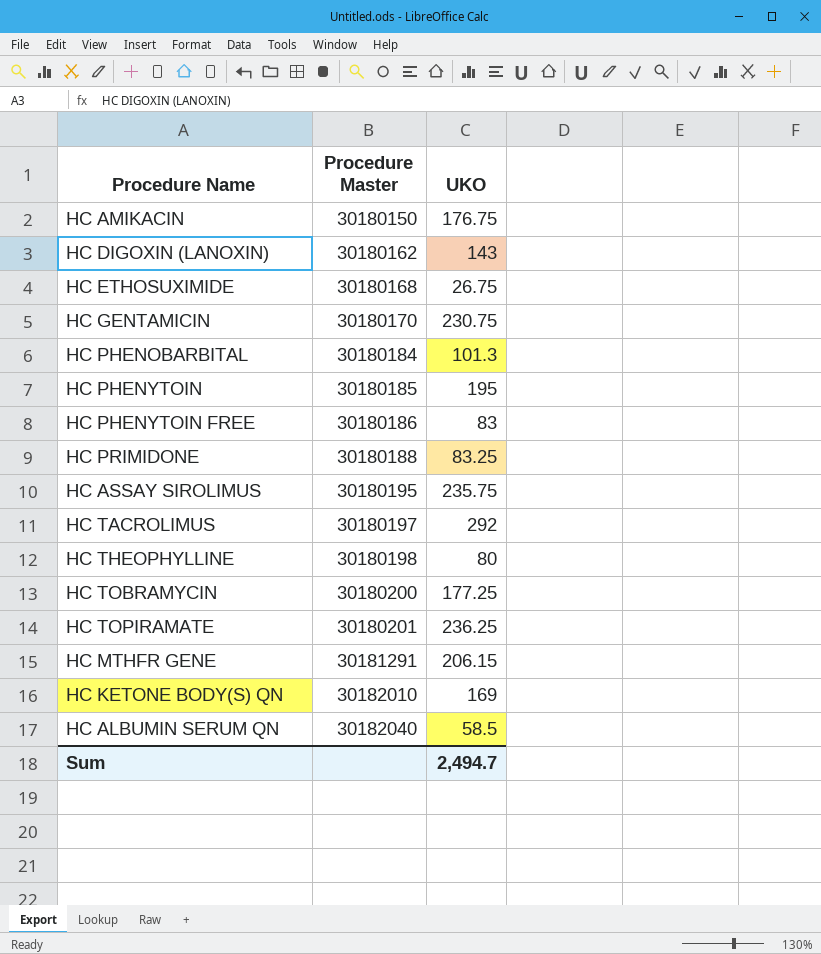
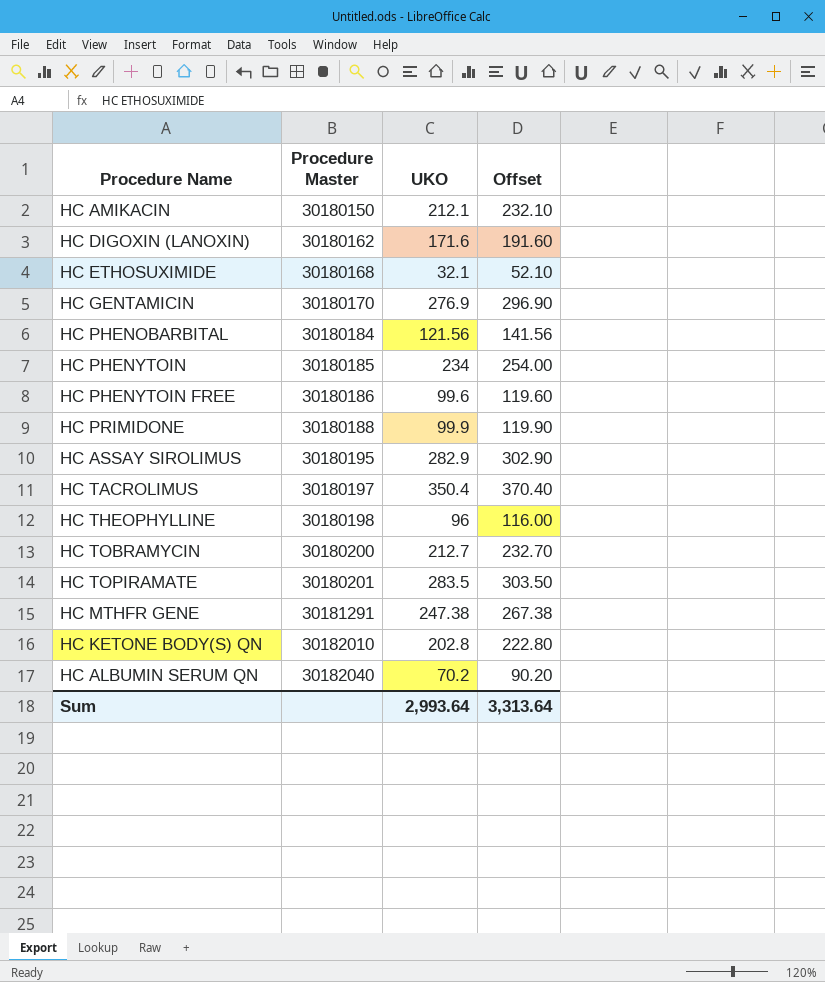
column Offset | formula: none -> [UKO] + 20
HC AMIKACIN | UKO: 176.75 -> 212.1
HC DIGOXIN (LANOXIN) | UKO: 143 -> 171.6
HC ETHOSUXIMIDE | UKO: 26.75 -> 32.1
HC GENTAMICIN | UKO: 230.75 -> 276.9
HC PHENOBARBITAL | UKO: 101.3 -> 121.56
HC PHENYTOIN | UKO: 195 -> 234
HC PHENYTOIN FREE | UKO: 83 -> 99.6
HC PRIMIDONE | UKO: 83.25 -> 99.9
HC ASSAY SIROLIMUS | UKO: 235.75 -> 282.9
HC TACROLIMUS | UKO: 292 -> 350.4
HC THEOPHYLLINE | UKO: 80 -> 96
HC TOBRAMYCIN | UKO: 177.25 -> 212.7
HC TOPIRAMATE | UKO: 236.25 -> 283.5
HC MTHFR GENE | UKO: 206.15 -> 247.38
HC KETONE BODY(S) QN | UKO: 169 -> 202.8
HC ALBUMIN SERUM QN | UKO: 58.5 -> 70.2
Sum | UKO: 2,494.7 -> 2,993.64

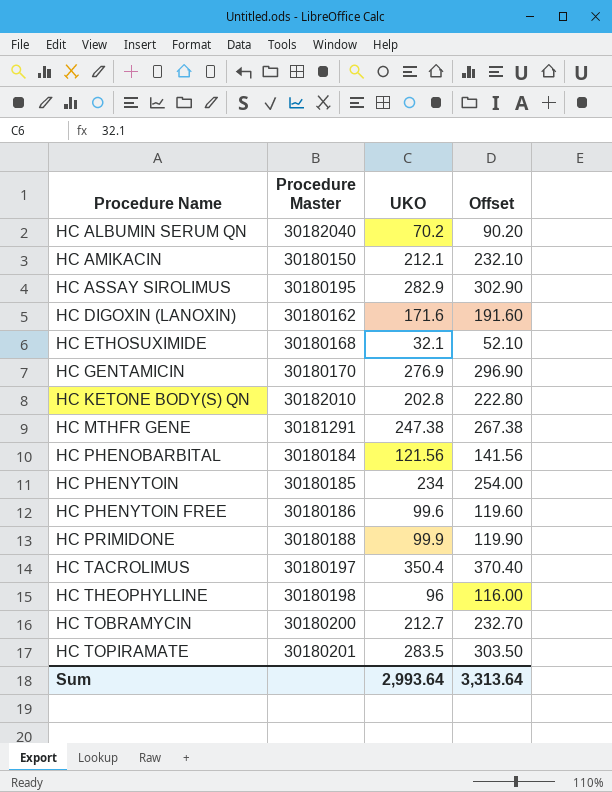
row order: Procedure Master ascending -> Procedure Name ascending

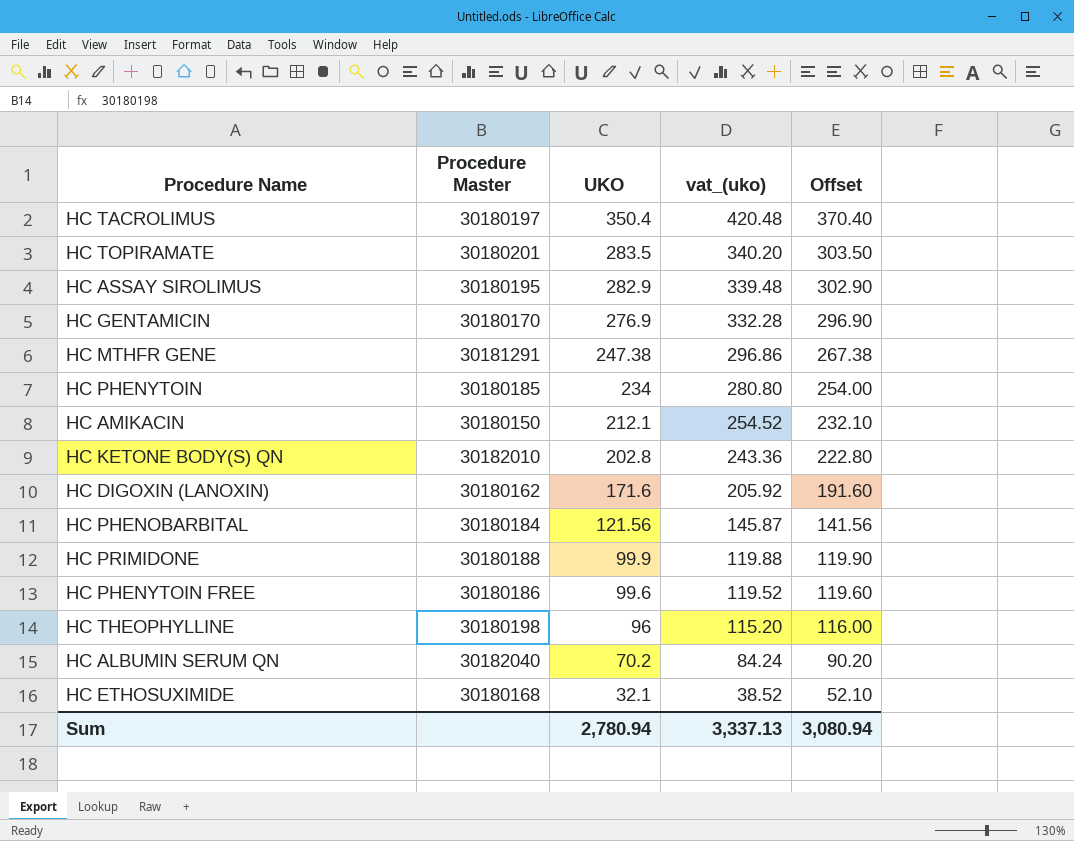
row order: Procedure Name ascending -> UKO descending
column vat_(uko) | formula: none -> [UKO] * 1.2
row HC TOBRAMYCIN: 30180200 | 212.7 | 232.70 -> none
Sum | UKO: 2,993.64 -> 2,780.94
Sum | Offset: 3,313.64 -> 3,080.94

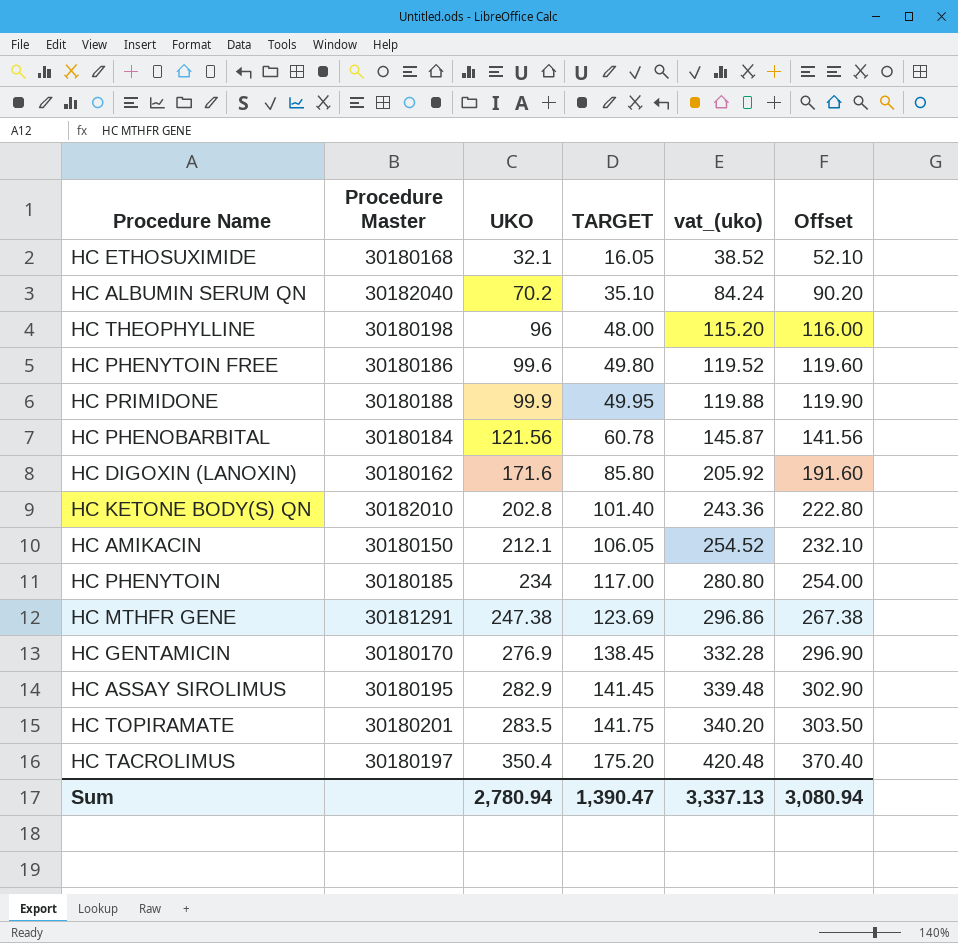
row order: UKO descending -> UKO ascending
column TARGET | formula: none -> [UKO] * 0.5

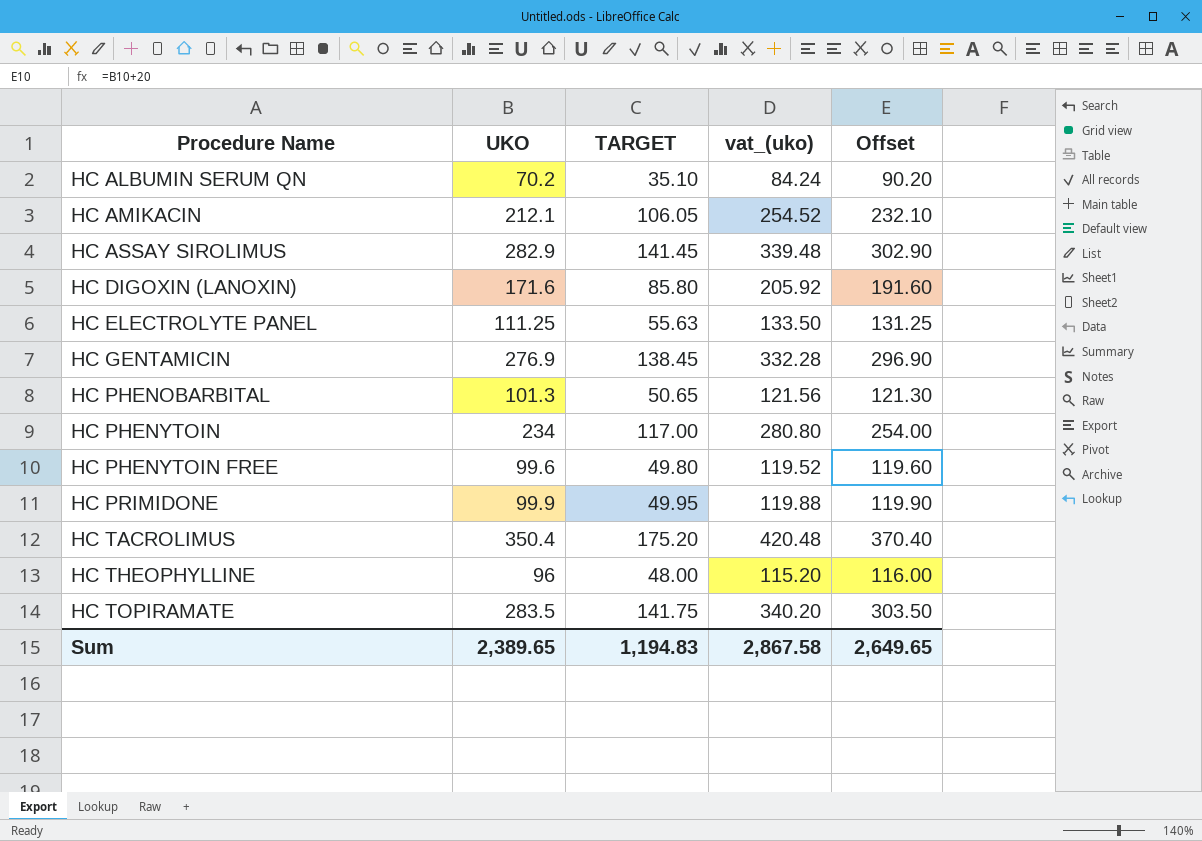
row order: UKO ascending -> Procedure Name ascending
column Procedure Master | position: 2 -> none
row HC ETHOSUXIMIDE: 30180168 | 32.1 | 16.05 | 38.52 | 52.10 -> none
row HC KETONE BODY(S) QN: 30182010 | 202.8 | 101.40 | 243.36 | 222.80 -> none
row HC MTHFR GENE: 30181291 | 247.38 | 123.69 | 296.86 | 267.38 -> none
row HC ELECTROLYTE PANEL: none -> 111.25 | 55.63 | 133.50 | 131.25
HC PHENOBARBITAL | UKO: 121.56 -> 101.3
HC PHENOBARBITAL | TARGET: 60.78 -> 50.65
HC PHENOBARBITAL | vat_(uko): 145.87 -> 121.56
HC PHENOBARBITAL | Offset: 141.56 -> 121.30
Sum | UKO: 2,780.94 -> 2,389.65
Sum | TARGET: 1,390.47 -> 1,194.83
Sum | vat_(uko): 3,337.13 -> 2,867.58
Sum | Offset: 3,080.94 -> 2,649.65

